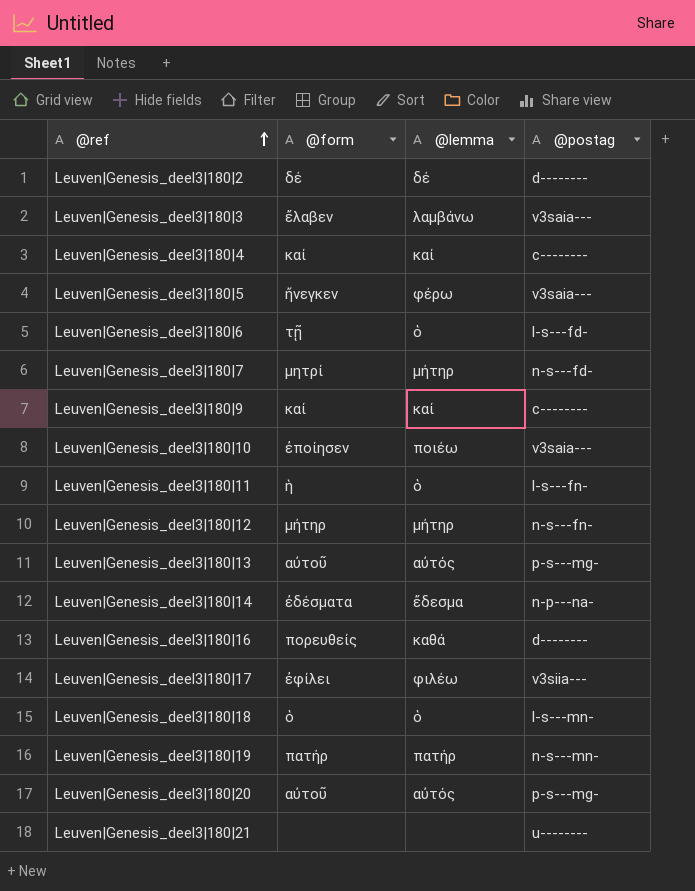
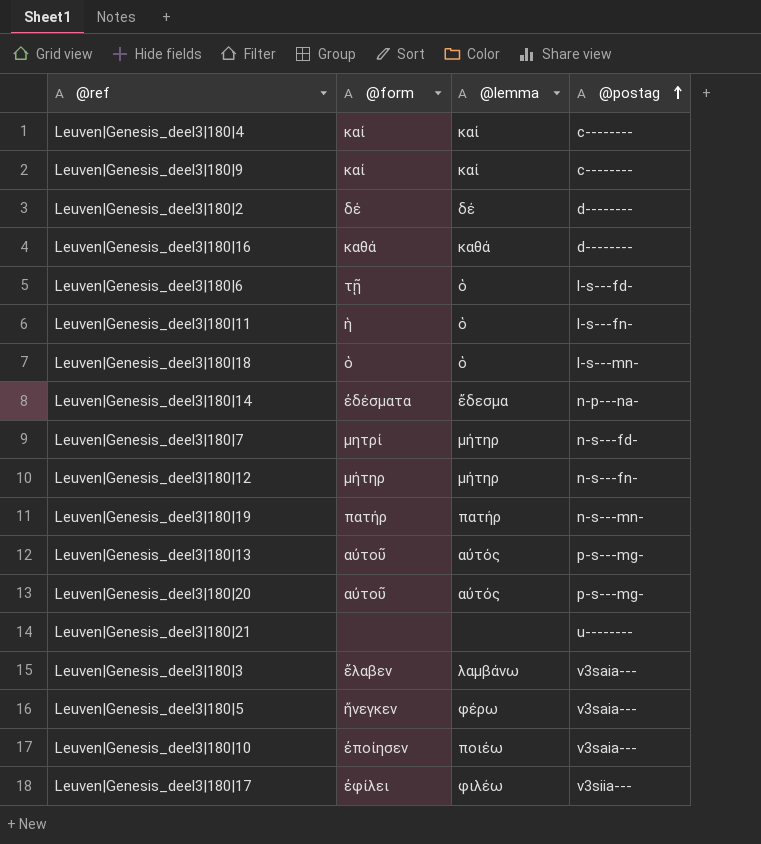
row order: @ref ascending -> @postag ascending
Leuven|Genesis_deel3|180|16 | @form: πορευθείς -> καθά

